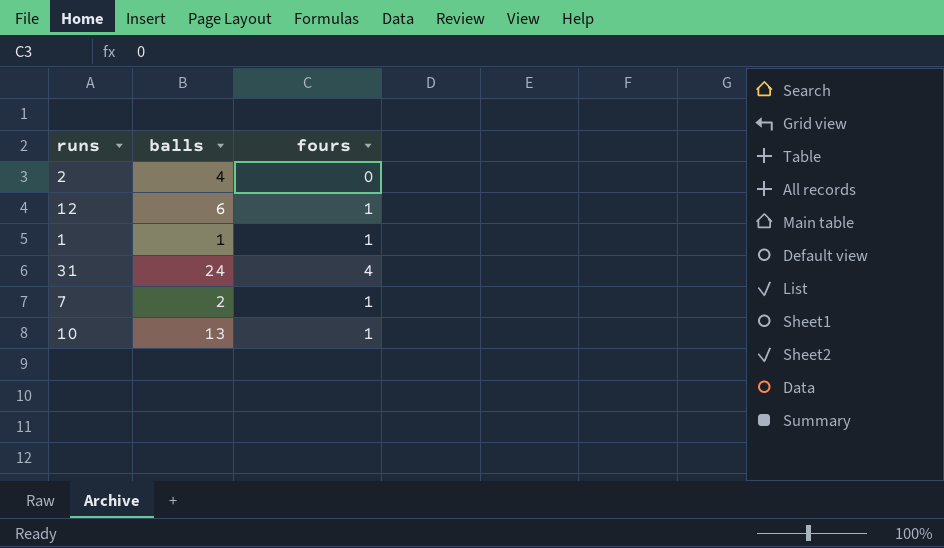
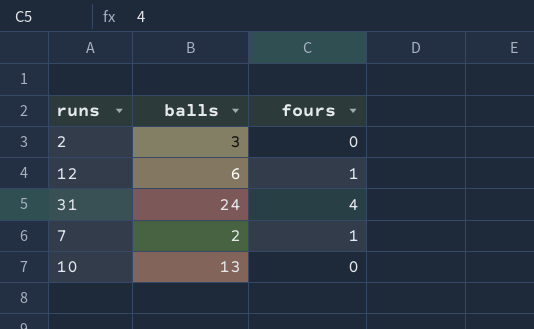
row 1: 1 | 1 -> none
2 | balls: 4 -> 3
10 | fours: 1 -> 0

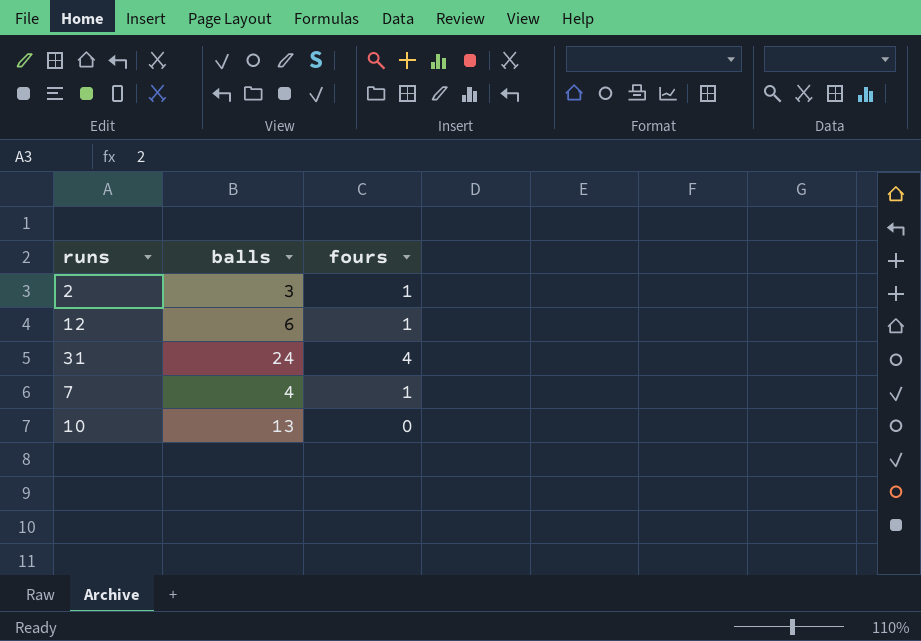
2 | fours: 0 -> 1
7 | balls: 2 -> 4

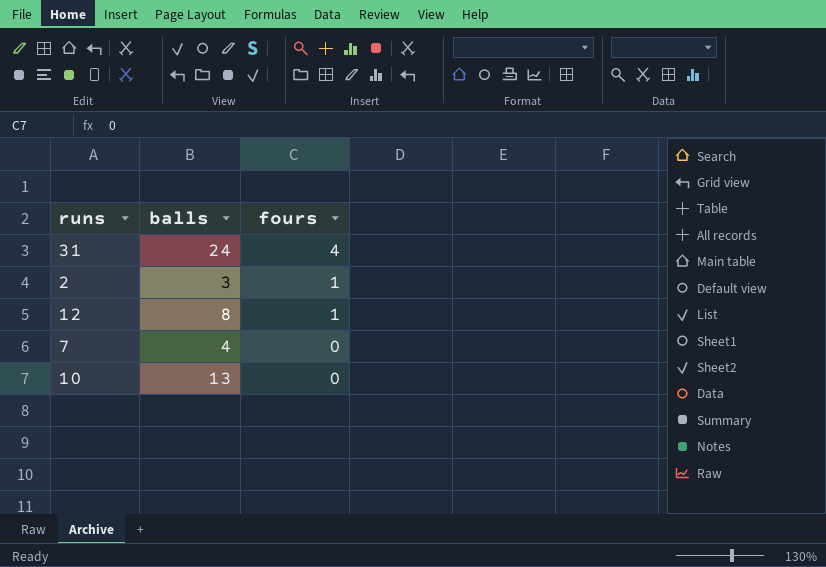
row order: none -> fours descending
12 | balls: 6 -> 8
7 | fours: 1 -> 0

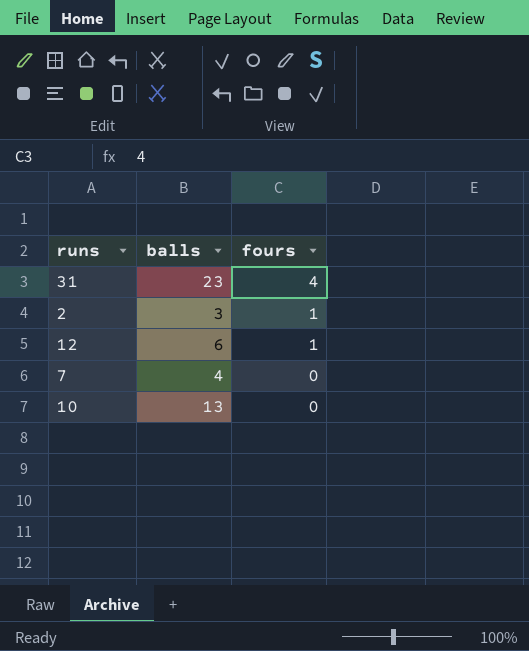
31 | balls: 24 -> 23
12 | balls: 8 -> 6

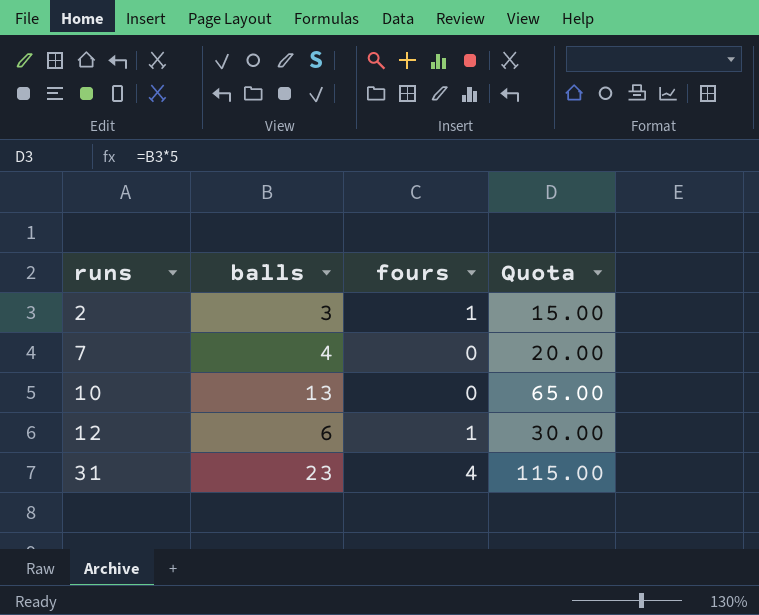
row order: fours descending -> runs ascending
column Quota | formula: none -> [balls] * 5

